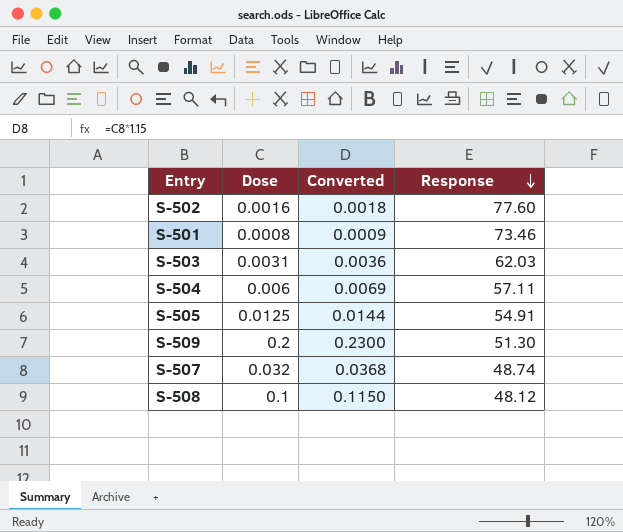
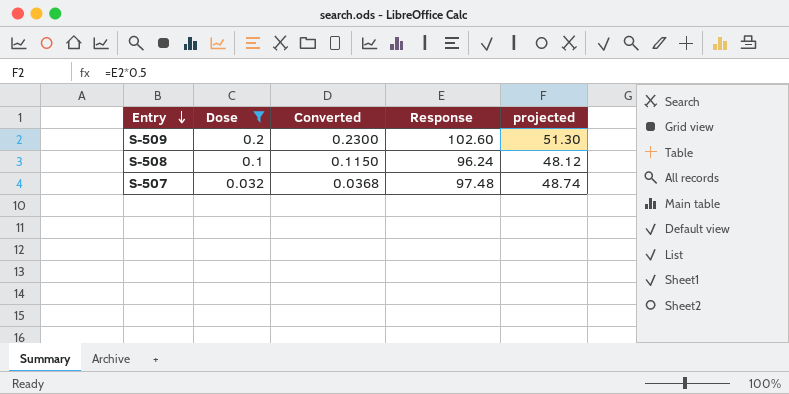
filter: none -> Dose >= 0.032
row order: Response descending -> Entry descending
column projected | formula: none -> [Response] * 0.5
S-509 | Response: 51.30 -> 102.60
S-508 | Response: 48.12 -> 96.24
S-507 | Response: 48.74 -> 97.48

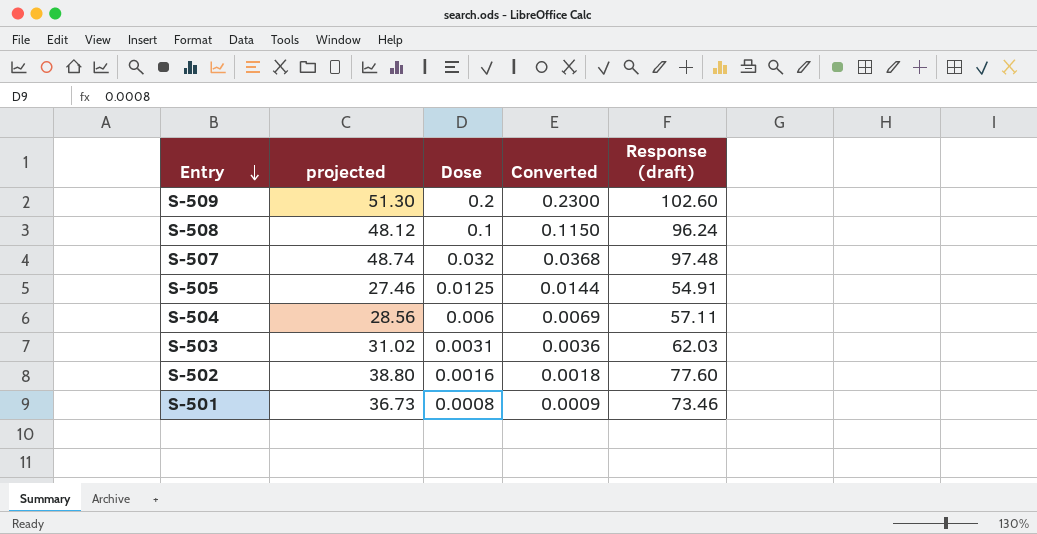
filter: Dose >= 0.032 -> none
column projected | position: 5 -> 2
column name: Response -> Response (draft)

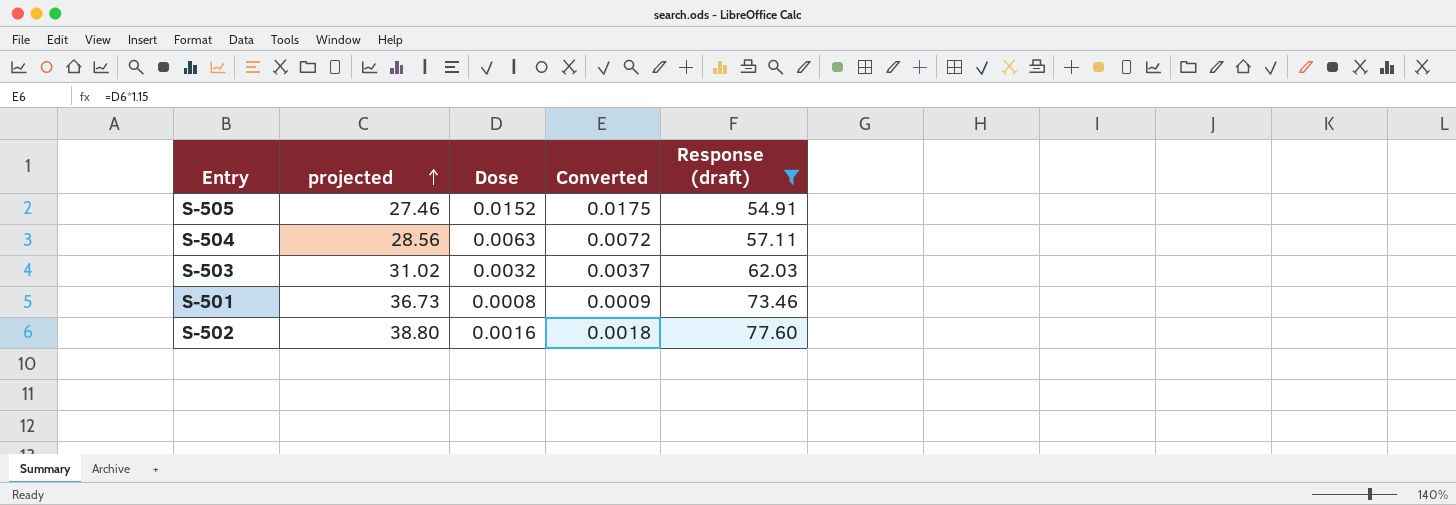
filter: none -> Response (draft) <= 77.60
row order: Entry descending -> projected ascending
S-505 | Dose: 0.0125 -> 0.0152
S-505 | Converted: 0.0144 -> 0.0175
S-504 | Dose: 0.006 -> 0.0063
S-504 | Converted: 0.0069 -> 0.0072
S-503 | Dose: 0.0031 -> 0.0032
S-503 | Converted: 0.0036 -> 0.0037

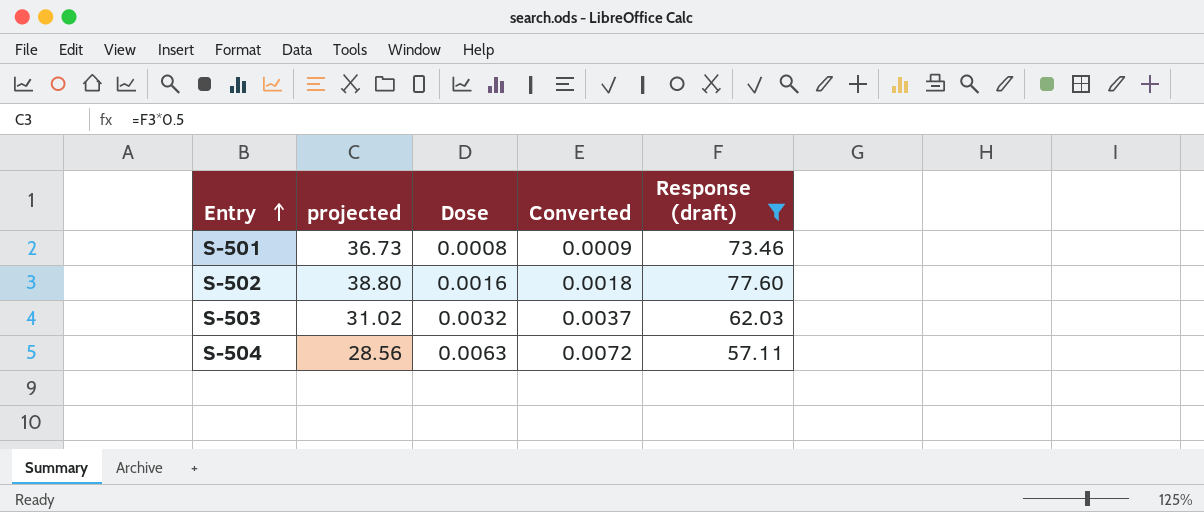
row order: projected ascending -> Entry ascending
row S-505: 27.46 | 0.0152 | 0.0175 | 54.91 -> none

